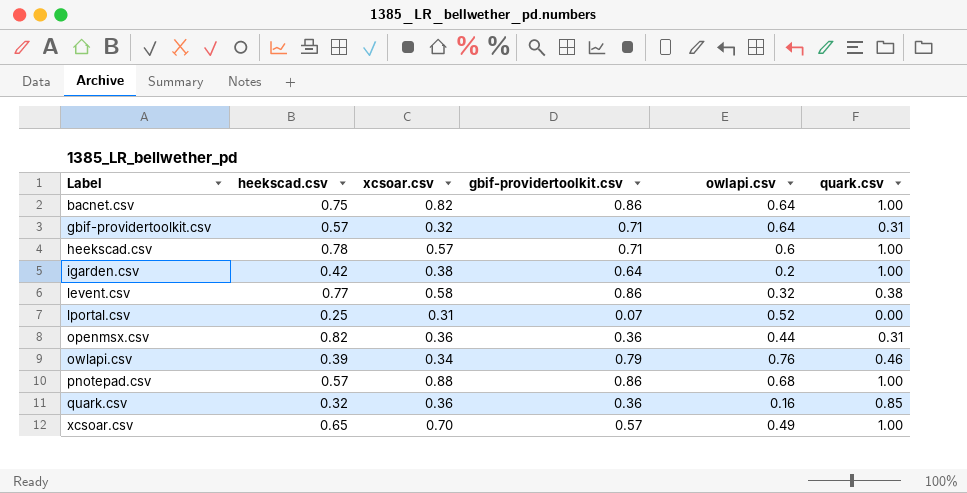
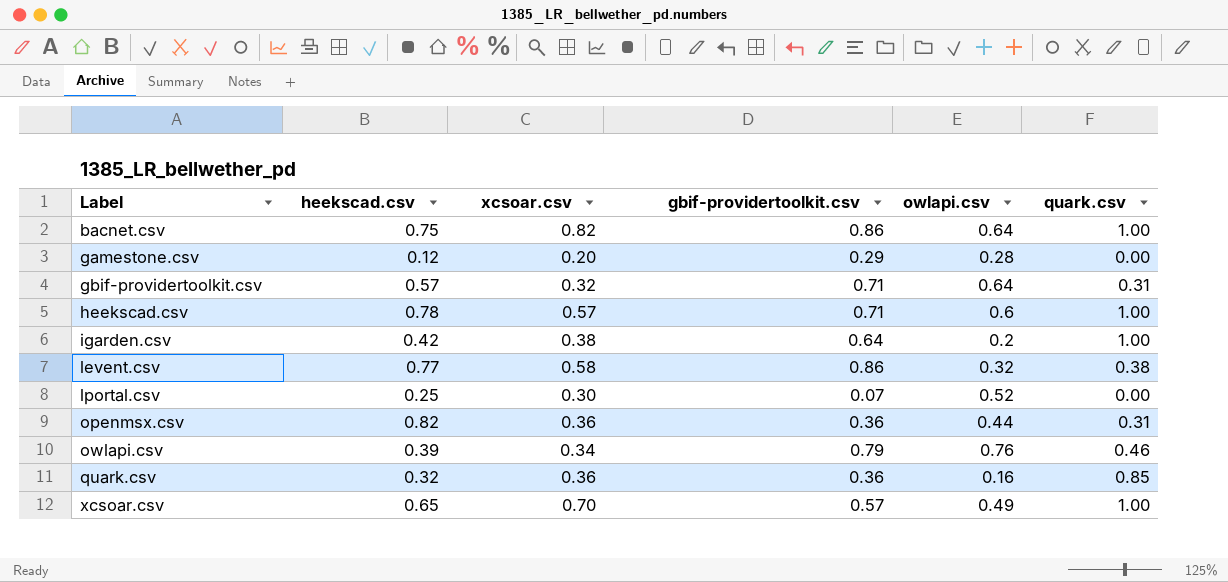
row pnotepad.csv: 0.57 | 0.88 | 0.86 | 0.68 | 1.00 -> none
row gamestone.csv: none -> 0.12 | 0.20 | 0.29 | 0.28 | 0.00
lportal.csv | xcsoar.csv: 0.31 -> 0.30

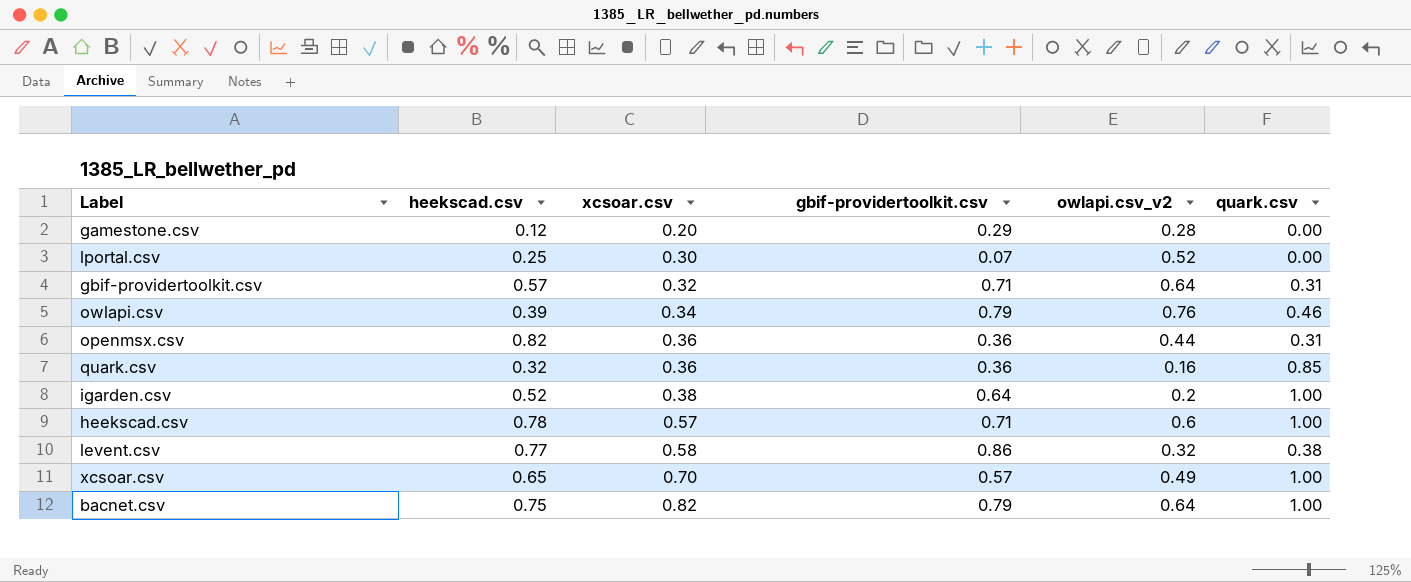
row order: Label ascending -> xcsoar.csv ascending
column name: owlapi.csv -> owlapi.csv_v2
igarden.csv | heekscad.csv: 0.42 -> 0.52
bacnet.csv | gbif-providertoolkit.csv: 0.86 -> 0.79

